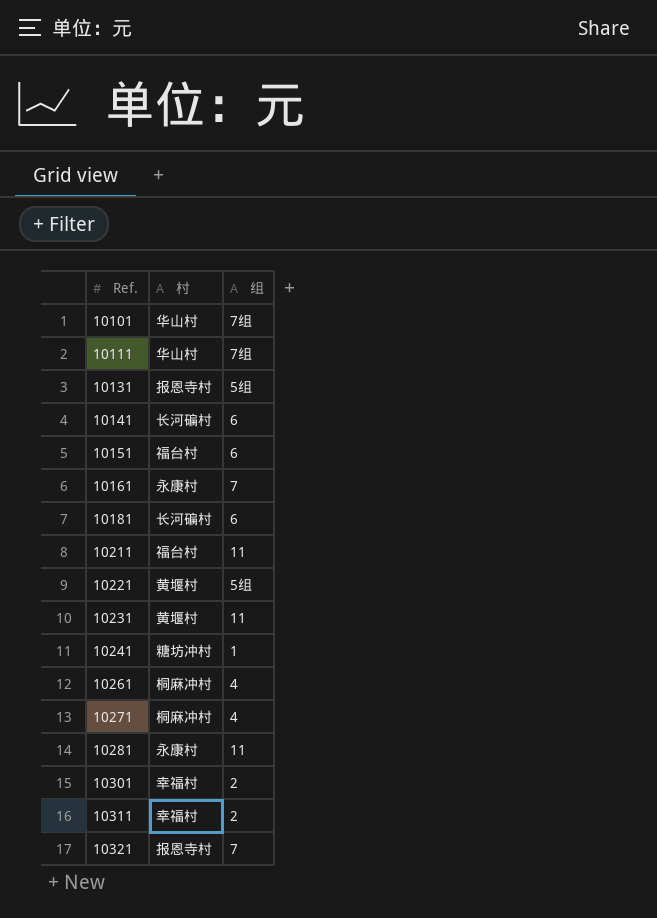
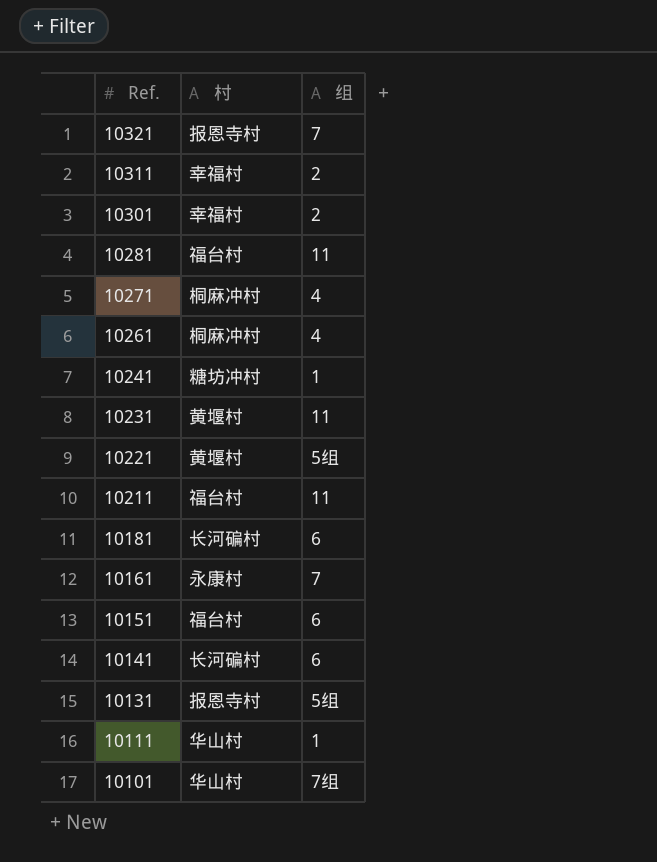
row order: Ref. ascending -> Ref. descending
10281 | 村: 永康村 -> 福台村
10111 | 组: 7组 -> 1

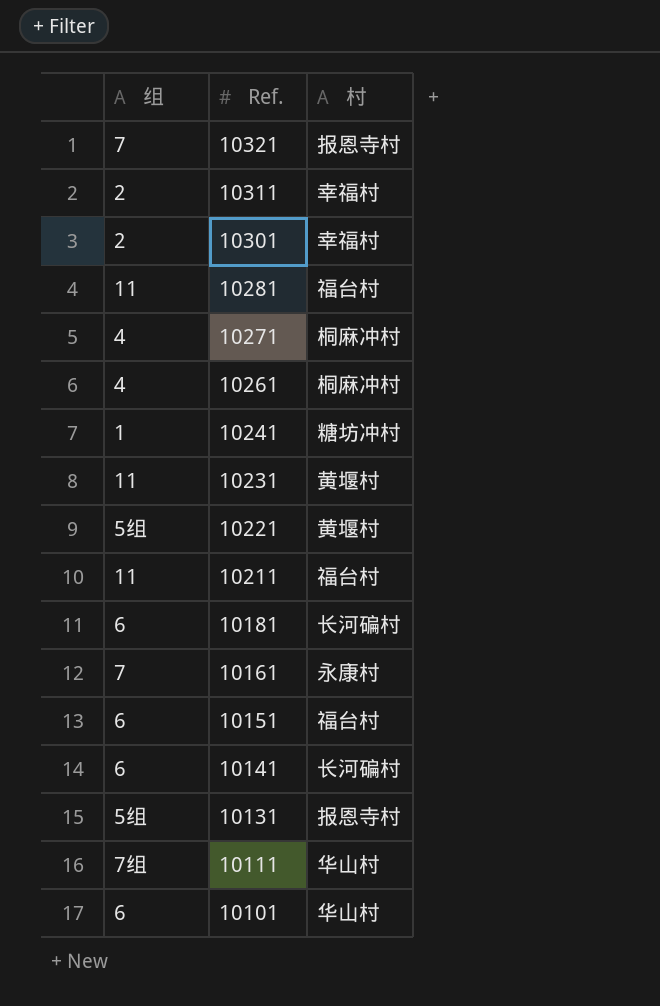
column 组 | position: 3 -> 1
10111 | 组: 1 -> 7组
10101 | 组: 7组 -> 6

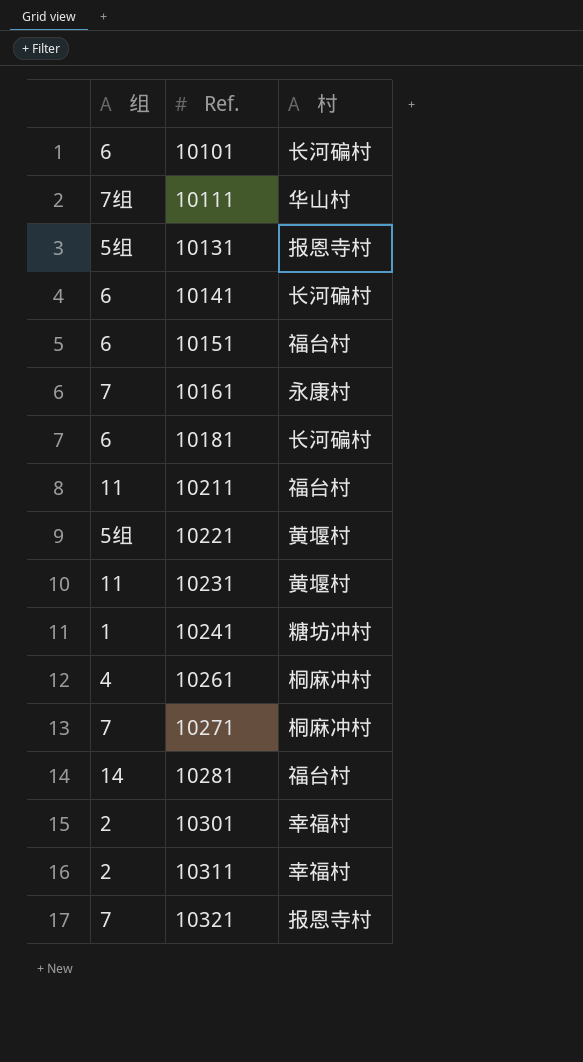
row order: Ref. descending -> Ref. ascending
10101 | 村: 华山村 -> 长河碥村
10271 | 组: 4 -> 7
10281 | 组: 11 -> 14

